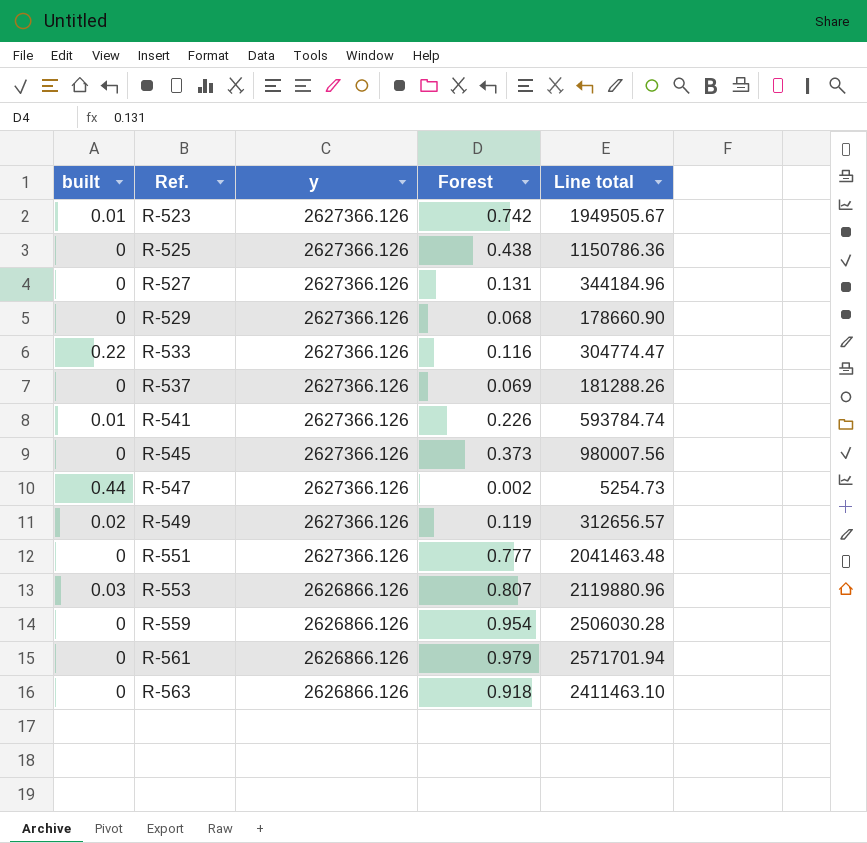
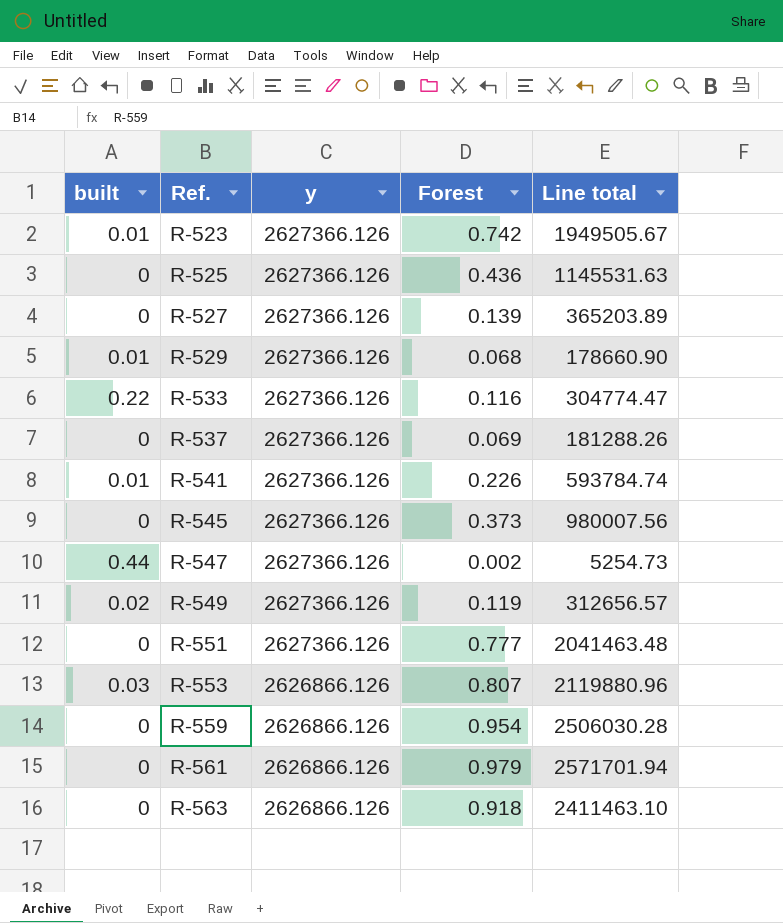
R-525 | Forest: 0.438 -> 0.436
R-525 | Line total: 1150786.36 -> 1145531.63
R-527 | Forest: 0.131 -> 0.139
R-527 | Line total: 344184.96 -> 365203.89
R-529 | built: 0 -> 0.01

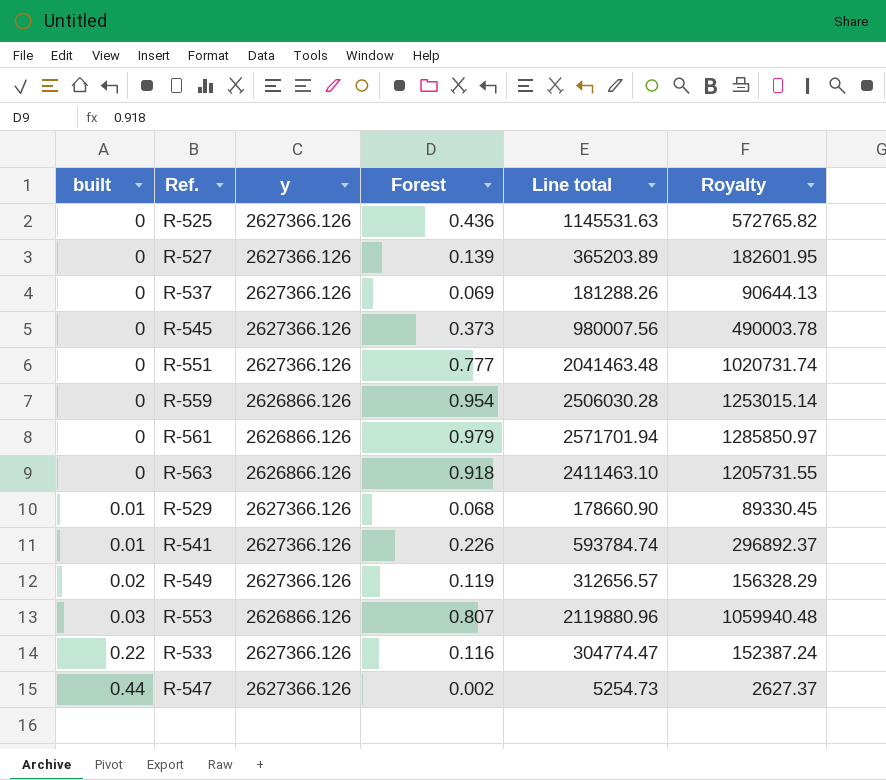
row order: Ref. ascending -> built ascending
column Royalty | formula: none -> [Line total] * 0.5
row R-523: 0.01 | 2627366.126 | 0.742 | 1949505.67 -> none

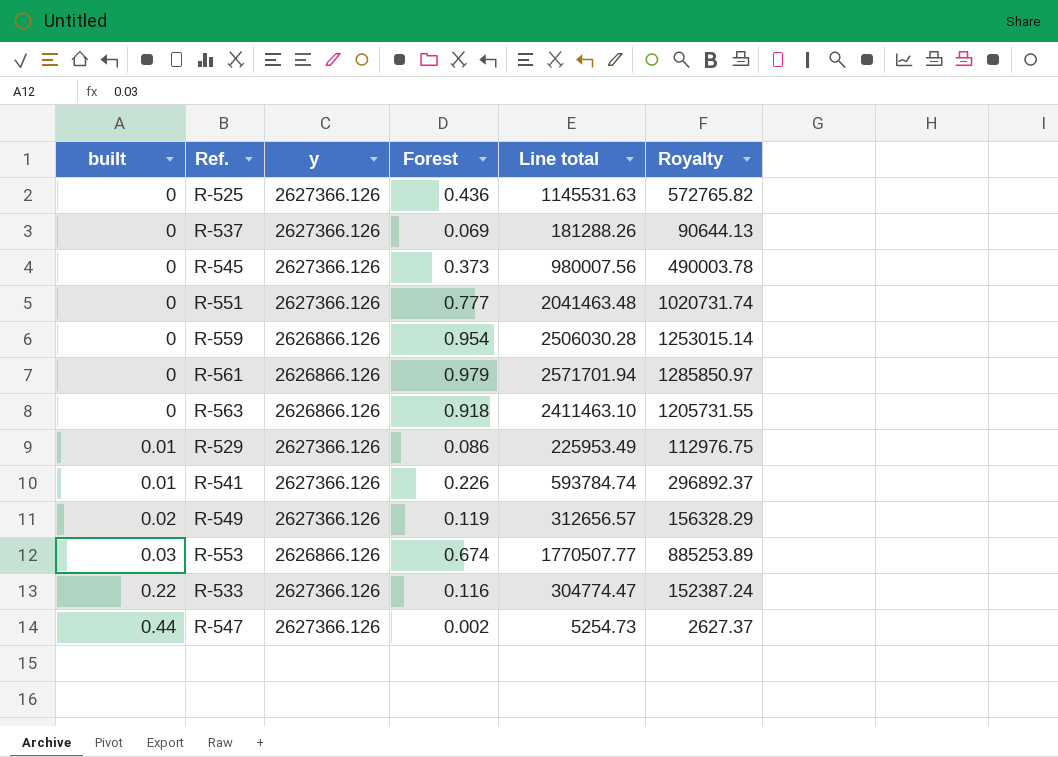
row R-527: 0 | 2627366.126 | 0.139 | 365203.89 | 182601.95 -> none
R-529 | Forest: 0.068 -> 0.086
R-529 | Line total: 178660.90 -> 225953.49
R-529 | Royalty: 89330.45 -> 112976.75
R-553 | Forest: 0.807 -> 0.674
R-553 | Line total: 2119880.96 -> 1770507.77
R-553 | Royalty: 1059940.48 -> 885253.89

